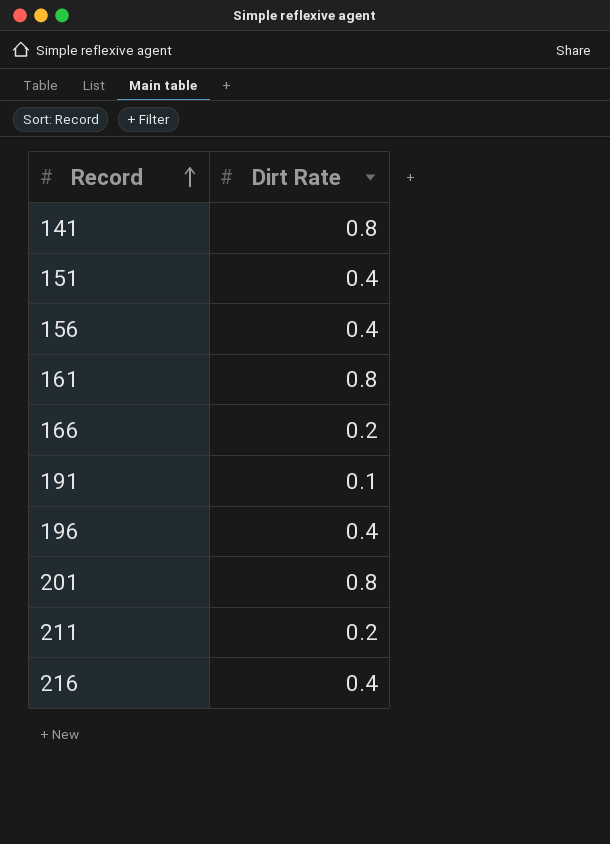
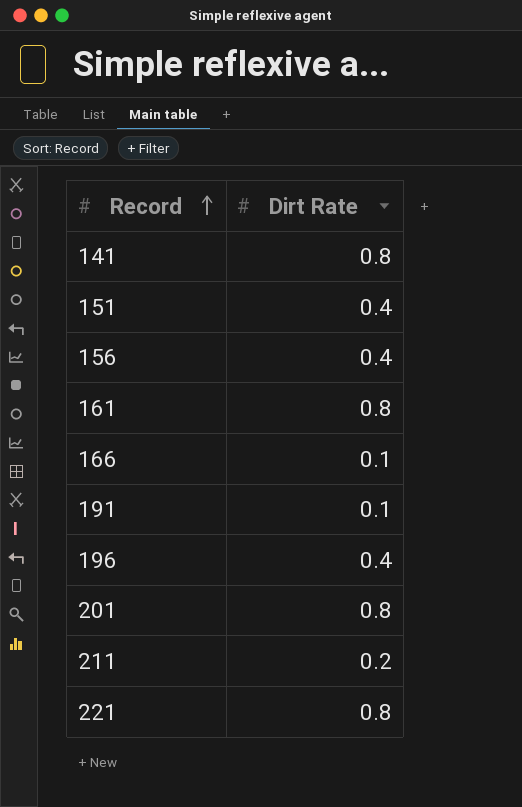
row 216: 0.4 -> none
166 | Dirt Rate: 0.2 -> 0.1
row 221: none -> 0.8

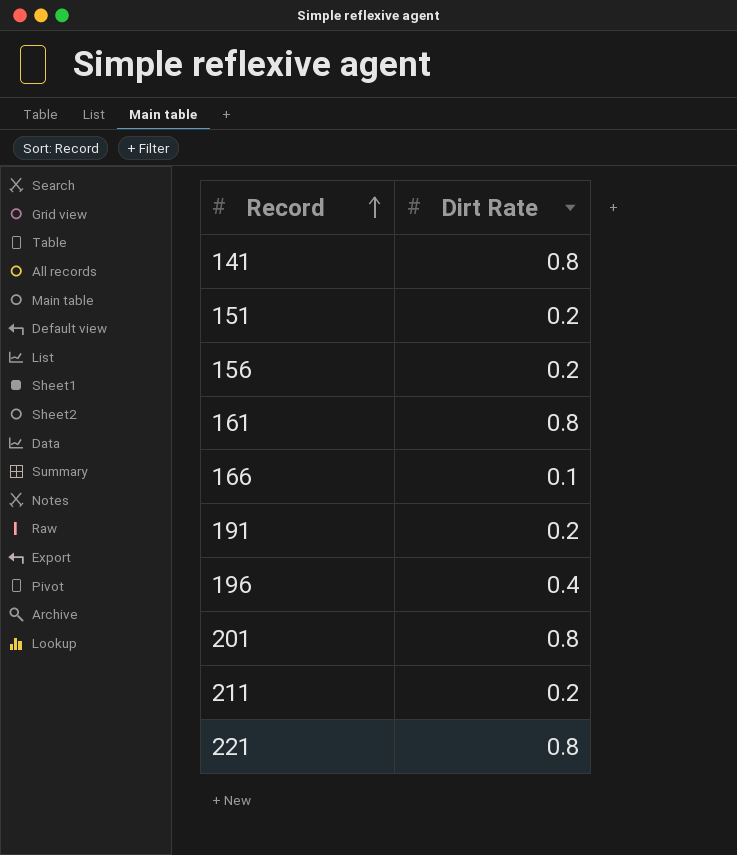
151 | Dirt Rate: 0.4 -> 0.2
156 | Dirt Rate: 0.4 -> 0.2
191 | Dirt Rate: 0.1 -> 0.2

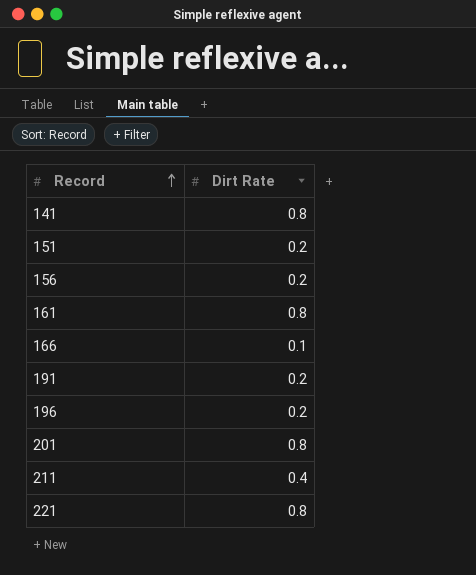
196 | Dirt Rate: 0.4 -> 0.2
211 | Dirt Rate: 0.2 -> 0.4

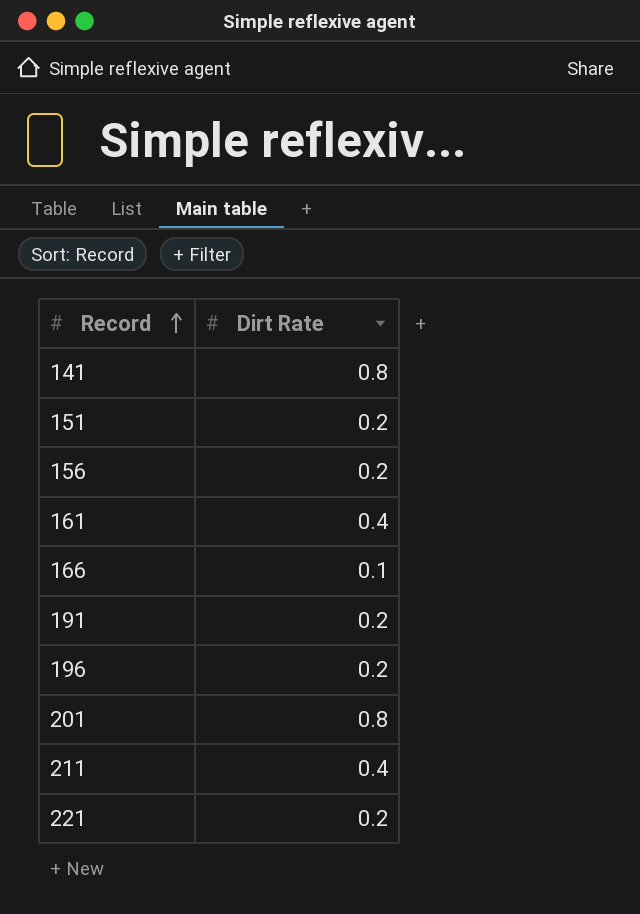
161 | Dirt Rate: 0.8 -> 0.4
221 | Dirt Rate: 0.8 -> 0.2

